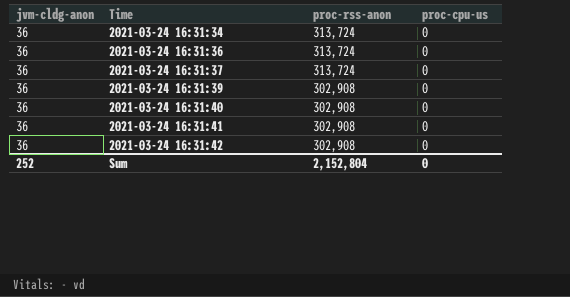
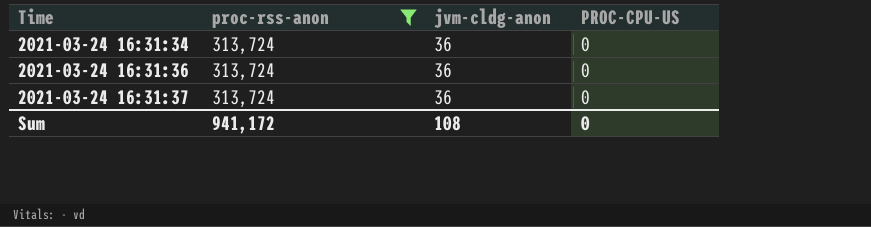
filter: none -> proc-rss-anon = 313,724
column jvm-cldg-anon | position: 1 -> 3
column name: proc-cpu-us -> PROC-CPU-US
Sum | proc-rss-anon: 2,152,804 -> 941,172
Sum | jvm-cldg-anon: 252 -> 108

